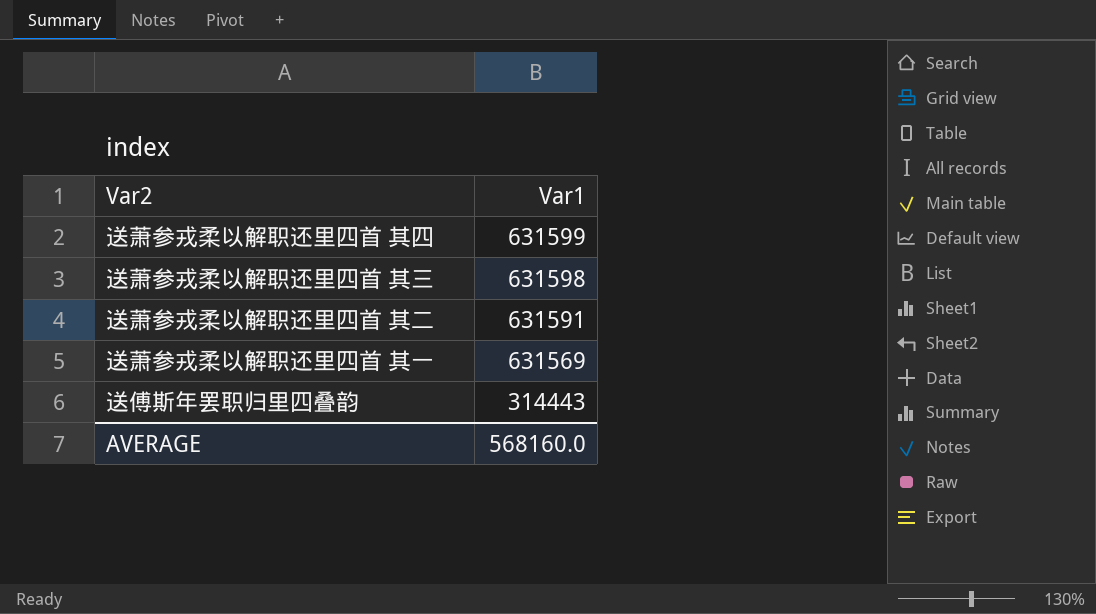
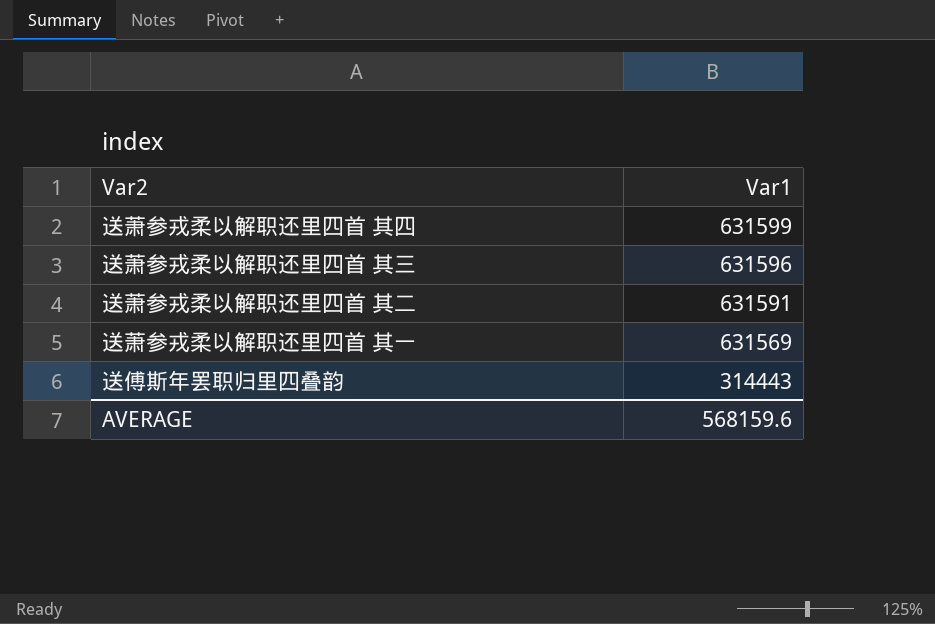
送萧参戎柔以解职还里四首 其三 | Var1: 631598 -> 631596
AVERAGE | Var1: 568160.0 -> 568159.6

